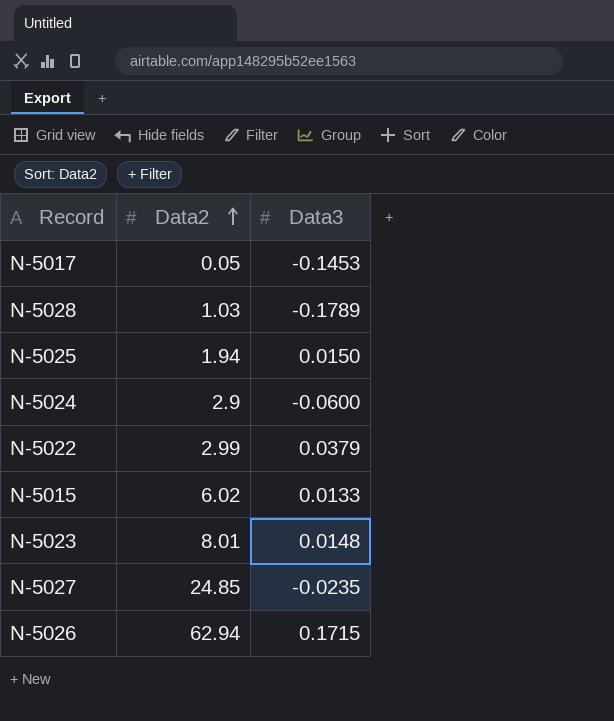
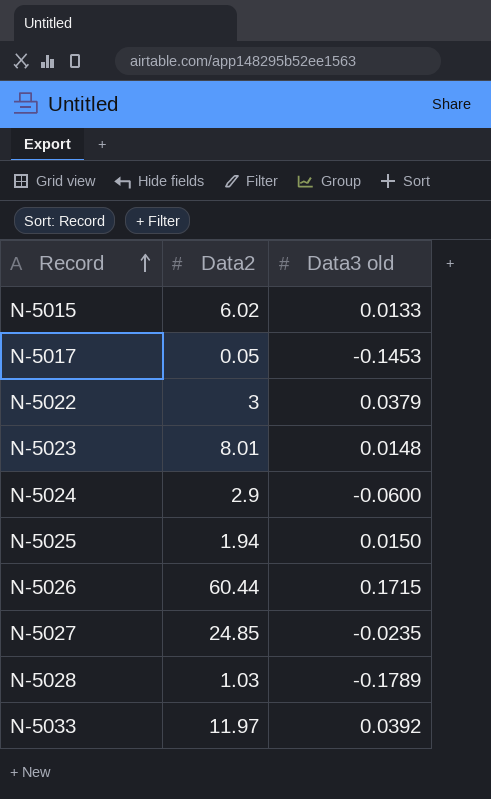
row order: Data2 ascending -> Record ascending
column name: Data3 -> Data3 old
N-5022 | Data2: 2.99 -> 3
N-5026 | Data2: 62.94 -> 60.44
row N-5033: none -> 11.97 | 0.0392

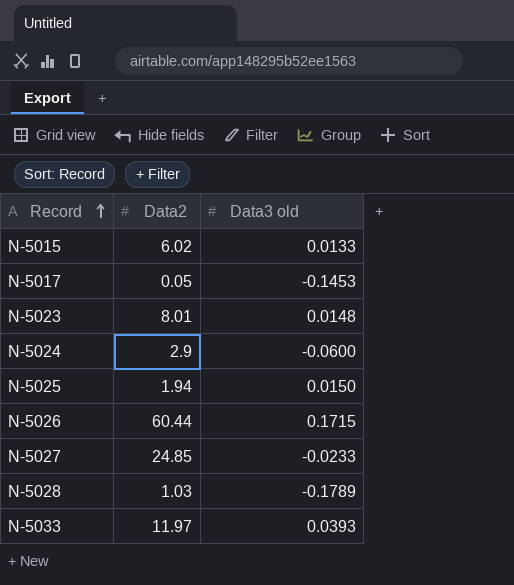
row N-5022: 3 | 0.0379 -> none
N-5027 | Data3 old: -0.0235 -> -0.0233
N-5033 | Data3 old: 0.0392 -> 0.0393

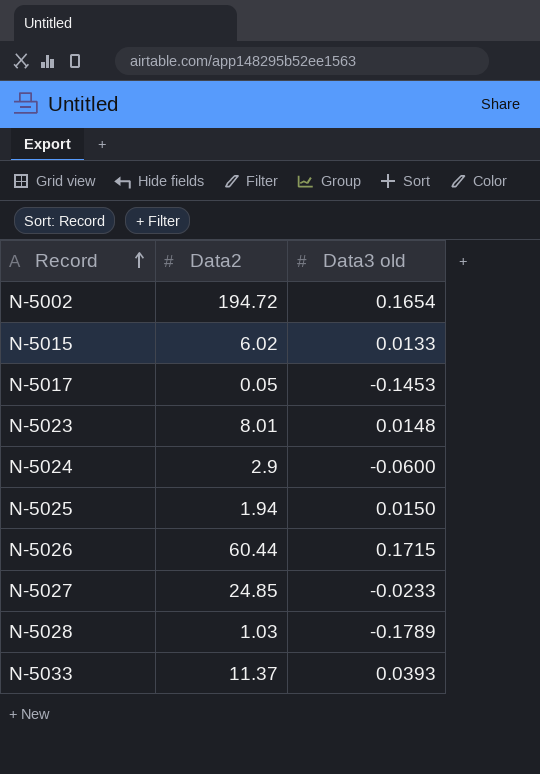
row N-5002: none -> 194.72 | 0.1654
N-5033 | Data2: 11.97 -> 11.37

